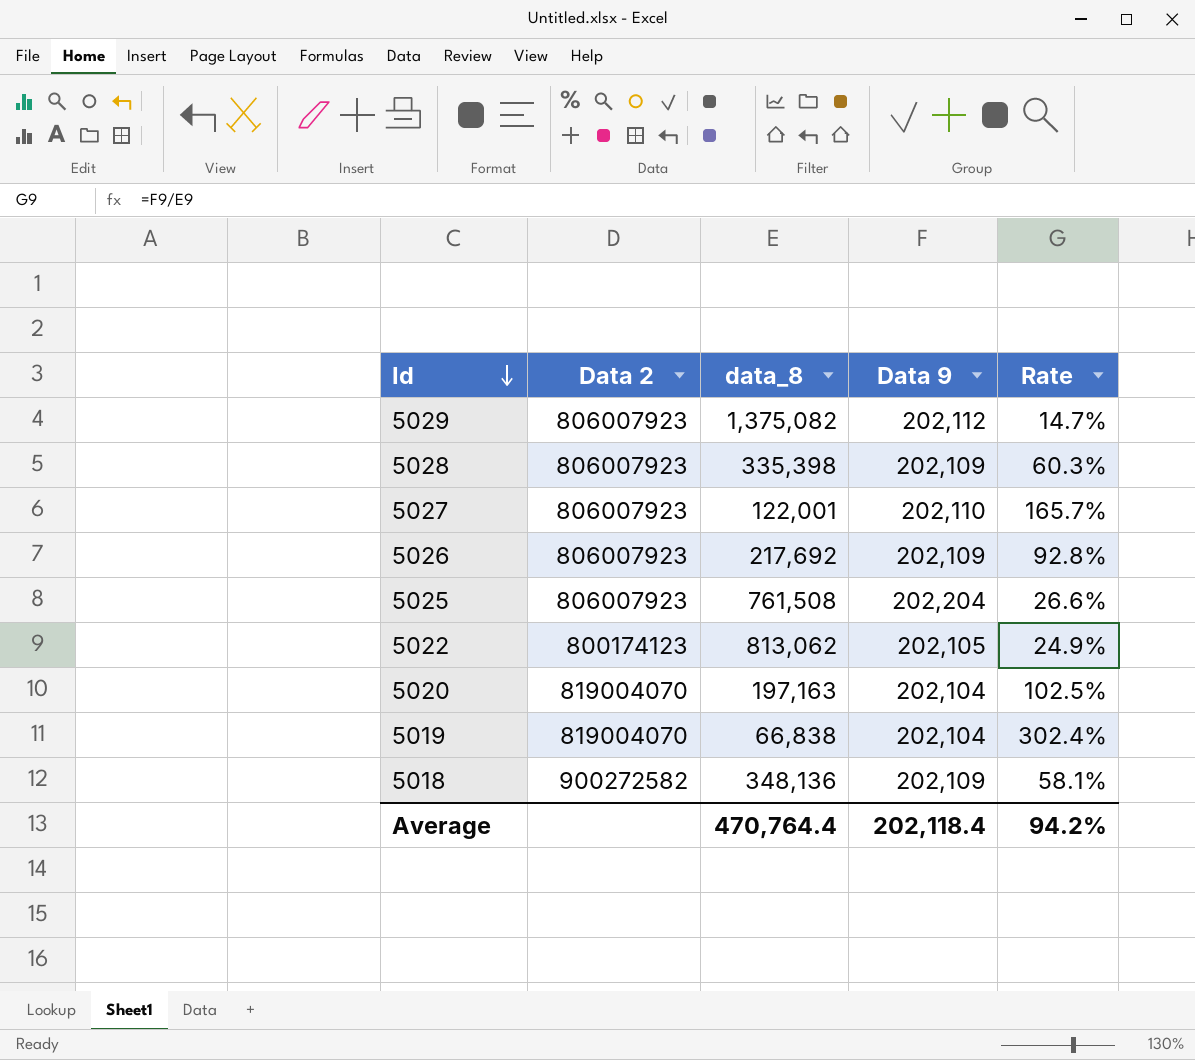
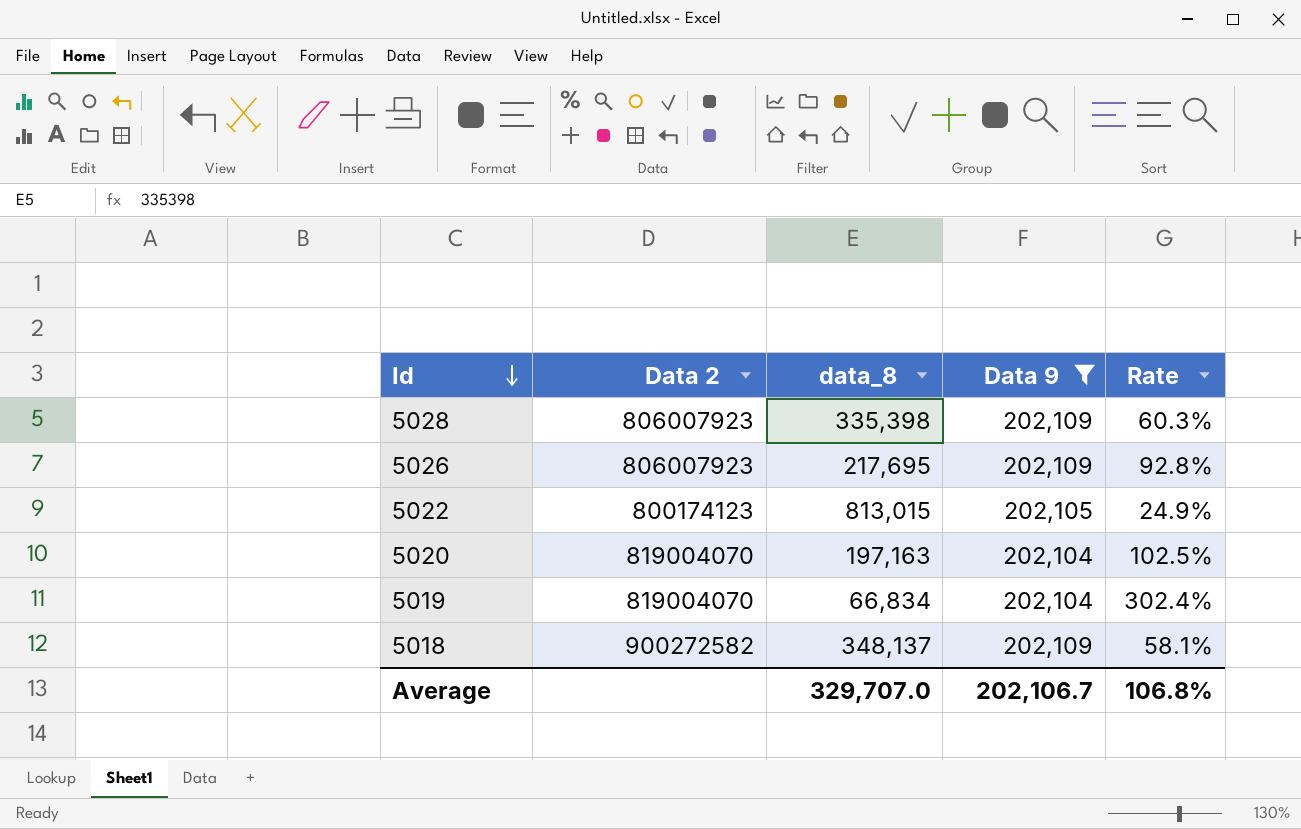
filter: none -> Data 9 <= 202,109
5026 | data_8: 217,692 -> 217,695
5022 | data_8: 813,062 -> 813,015
5019 | data_8: 66,838 -> 66,834
5018 | data_8: 348,136 -> 348,137
Average | data_8: 470,764.4 -> 329,707.0
Average | Data 9: 202,118.4 -> 202,106.7
Average | Rate: 94.2% -> 106.8%

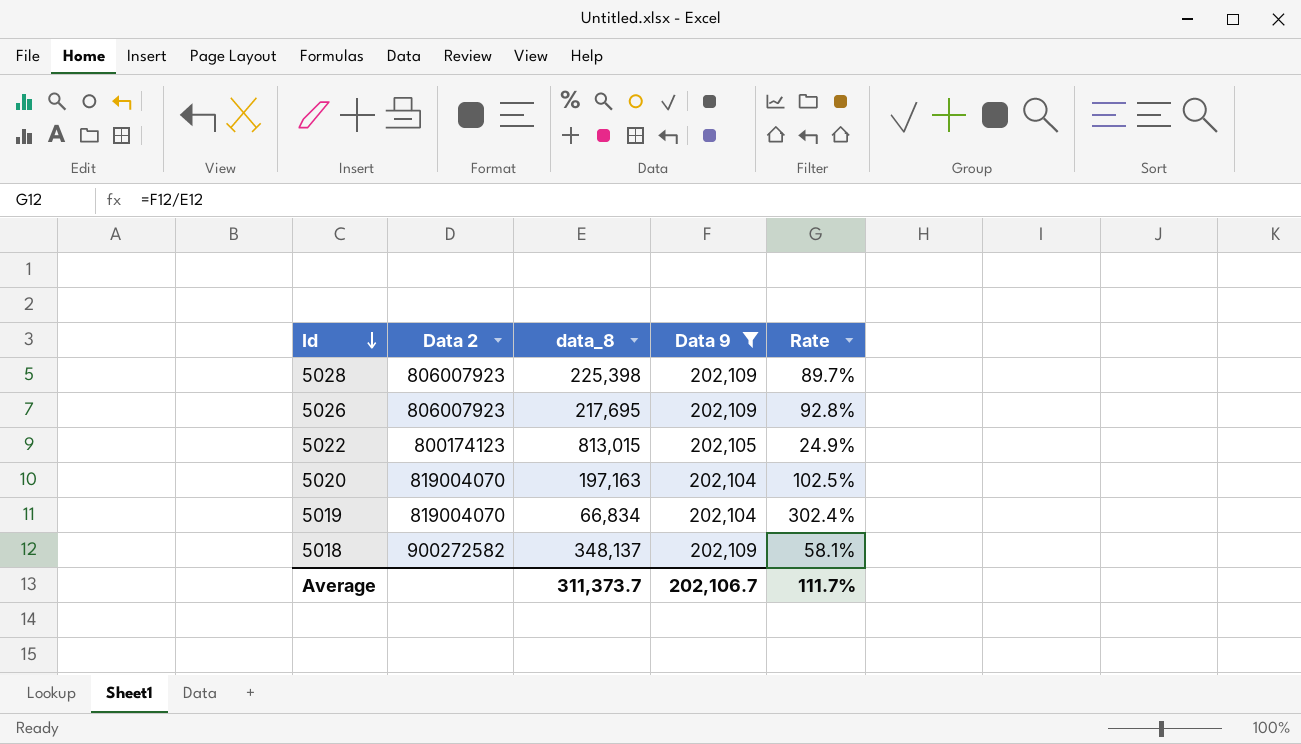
5028 | data_8: 335,398 -> 225,398
5028 | Rate: 60.3% -> 89.7%
Average | data_8: 329,707.0 -> 311,373.7
Average | Rate: 106.8% -> 111.7%

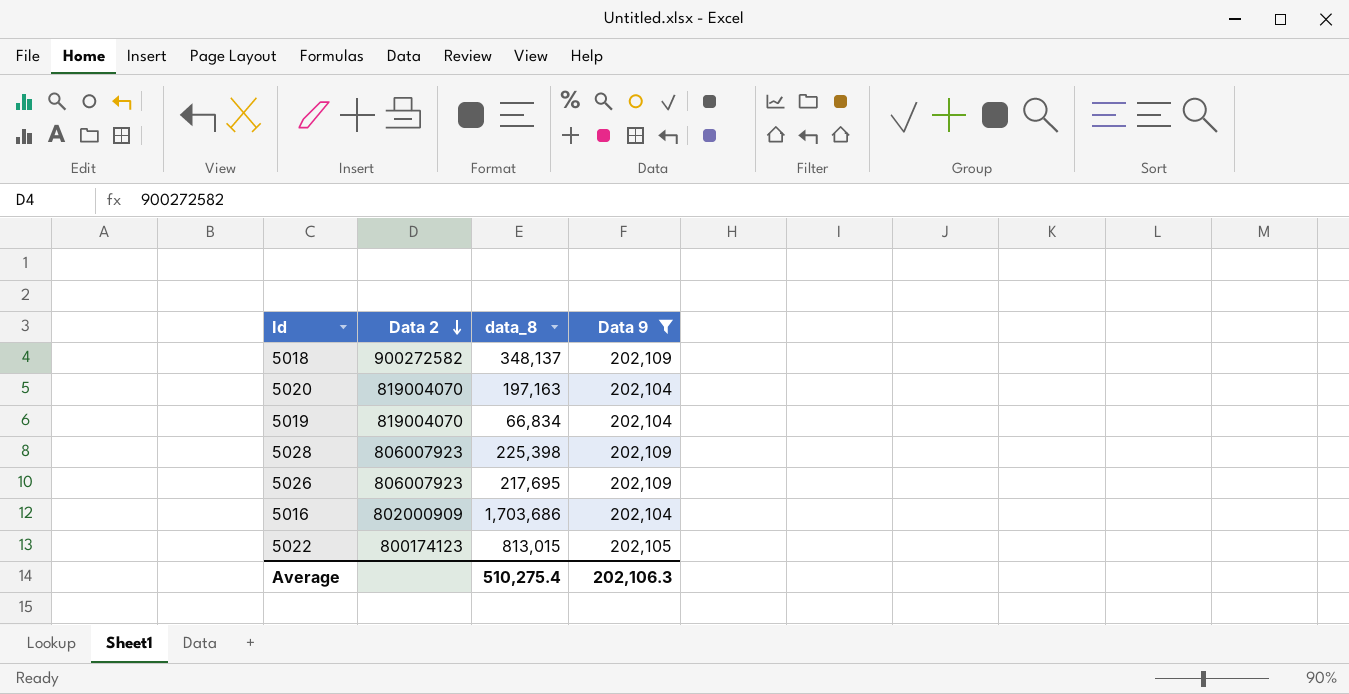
row order: Id descending -> Data 2 descending
column Rate | formula: [Data 9] / [data_8] -> none
row 5016: none -> 802000909 | 1,703,686 | 202,104
Average | data_8: 311,373.7 -> 510,275.4
Average | Data 9: 202,106.7 -> 202,106.3

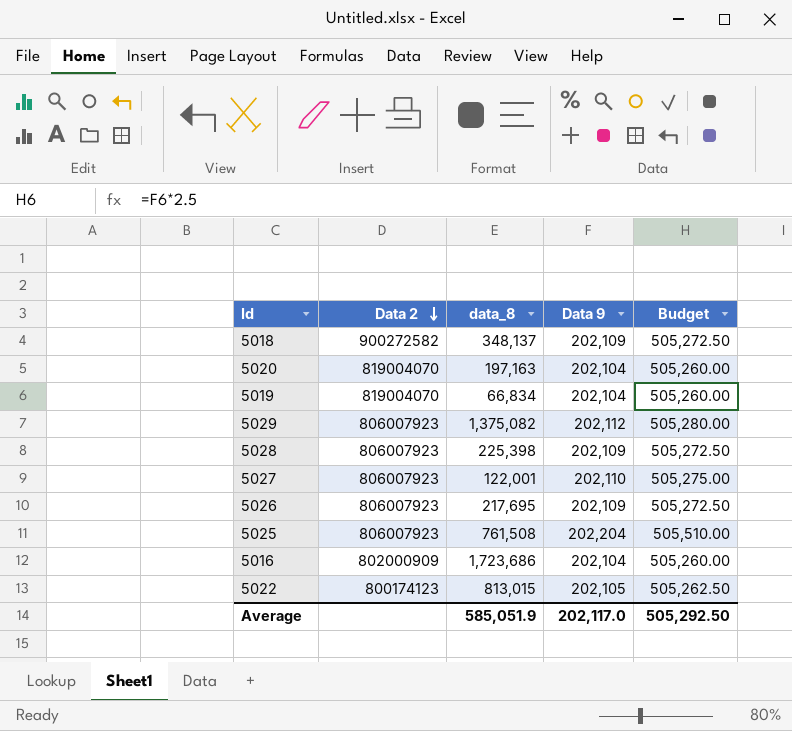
filter: Data 9 <= 202,109 -> none
column Budget | formula: none -> [Data 9] * 2.5
5016 | data_8: 1,703,686 -> 1,723,686
Average | data_8: 510,275.4 -> 585,051.9
Average | Data 9: 202,106.3 -> 202,117.0

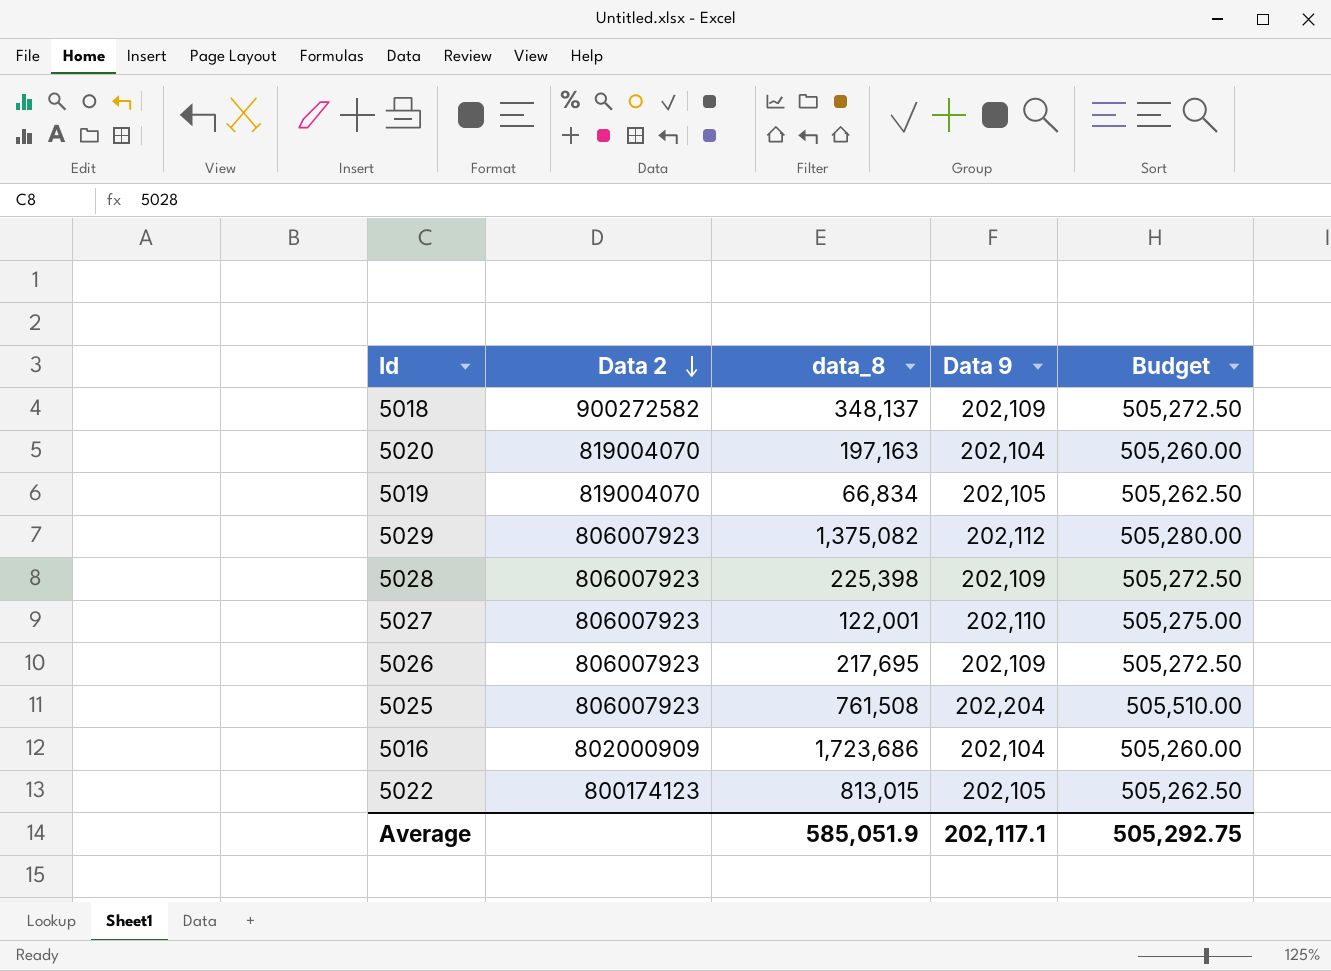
5019 | Data 9: 202,104 -> 202,105
5019 | Budget: 505,260.00 -> 505,262.50
Average | Data 9: 202,117.0 -> 202,117.1
Average | Budget: 505,292.50 -> 505,292.75

